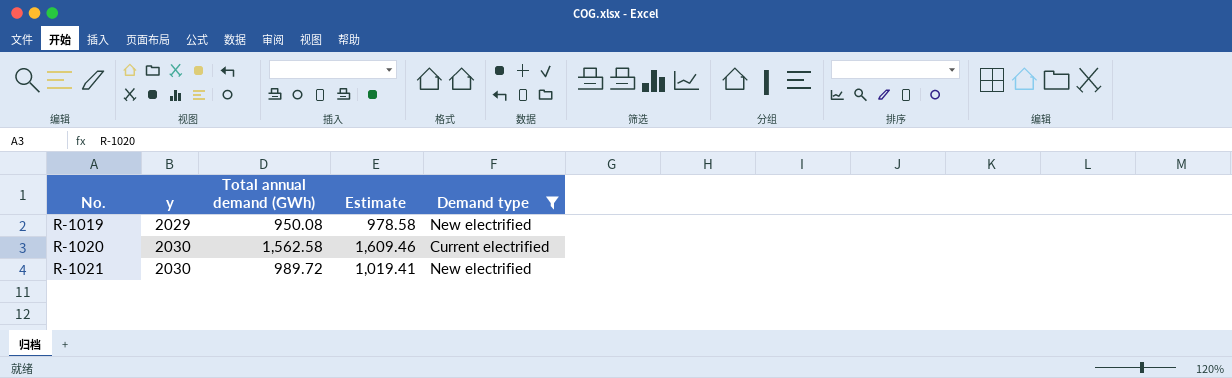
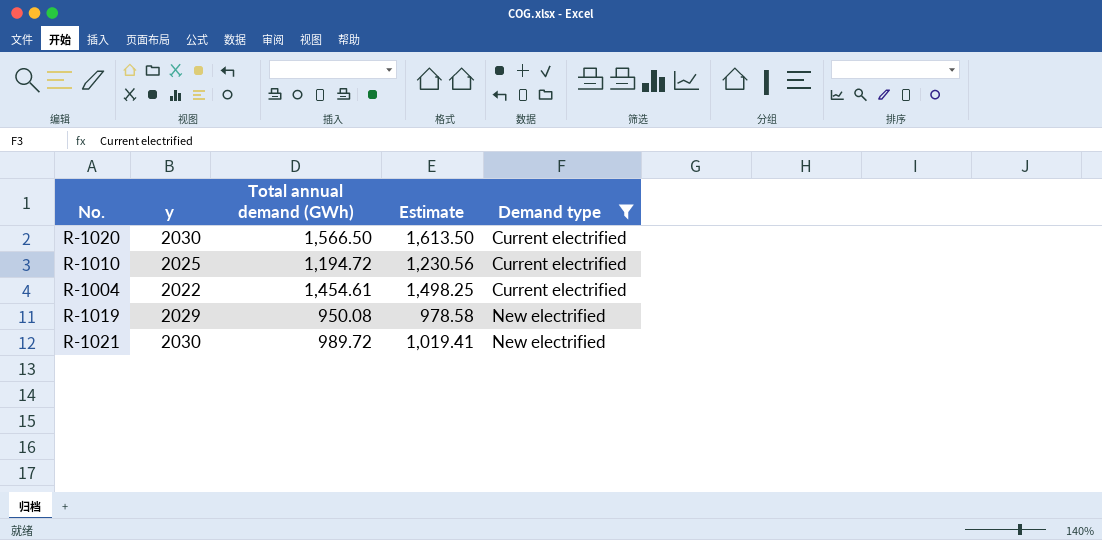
row order: No. ascending -> Demand type ascending
R-1020 | Total annual demand (GWh): 1,562.58 -> 1,566.50
R-1020 | Estimate: 1,609.46 -> 1,613.50
row R-1010: none -> 2025 | 1,194.72 | 1,230.56 | Current electrified
row R-1004: none -> 2022 | 1,454.61 | 1,498.25 | Current electrified

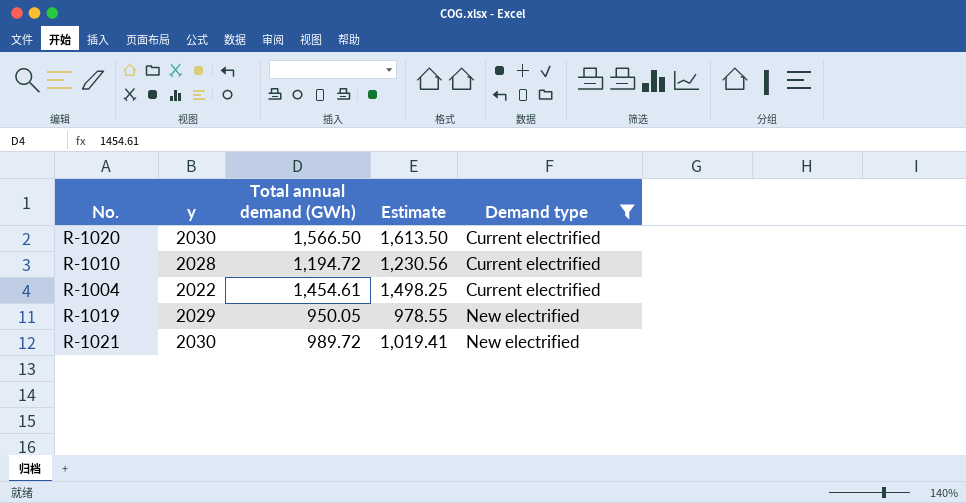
R-1010 | y: 2025 -> 2028
R-1019 | Total annual demand (GWh): 950.08 -> 950.05
R-1019 | Estimate: 978.58 -> 978.55

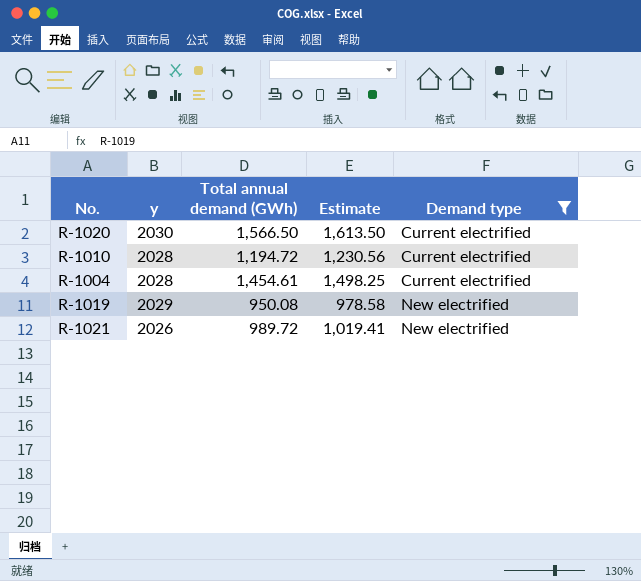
R-1004 | y: 2022 -> 2028
R-1019 | Total annual demand (GWh): 950.05 -> 950.08
R-1019 | Estimate: 978.55 -> 978.58
R-1021 | y: 2030 -> 2026

